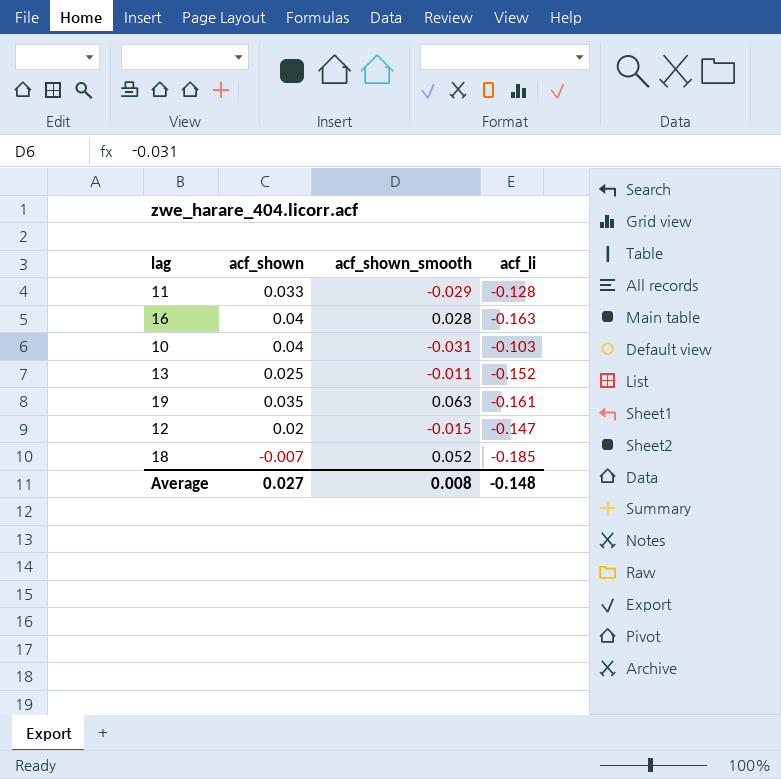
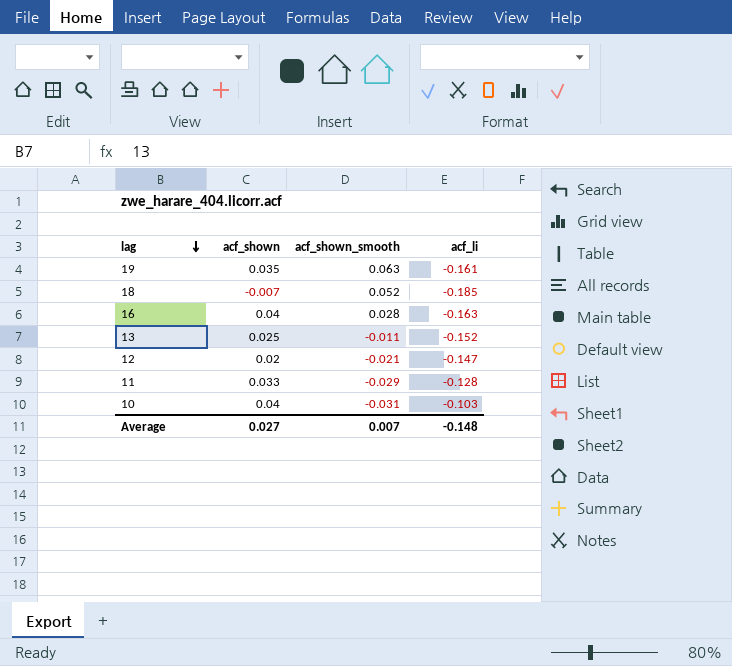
row order: none -> lag descending
12 | acf_shown_smooth: -0.015 -> -0.021
Average | acf_shown_smooth: 0.008 -> 0.007

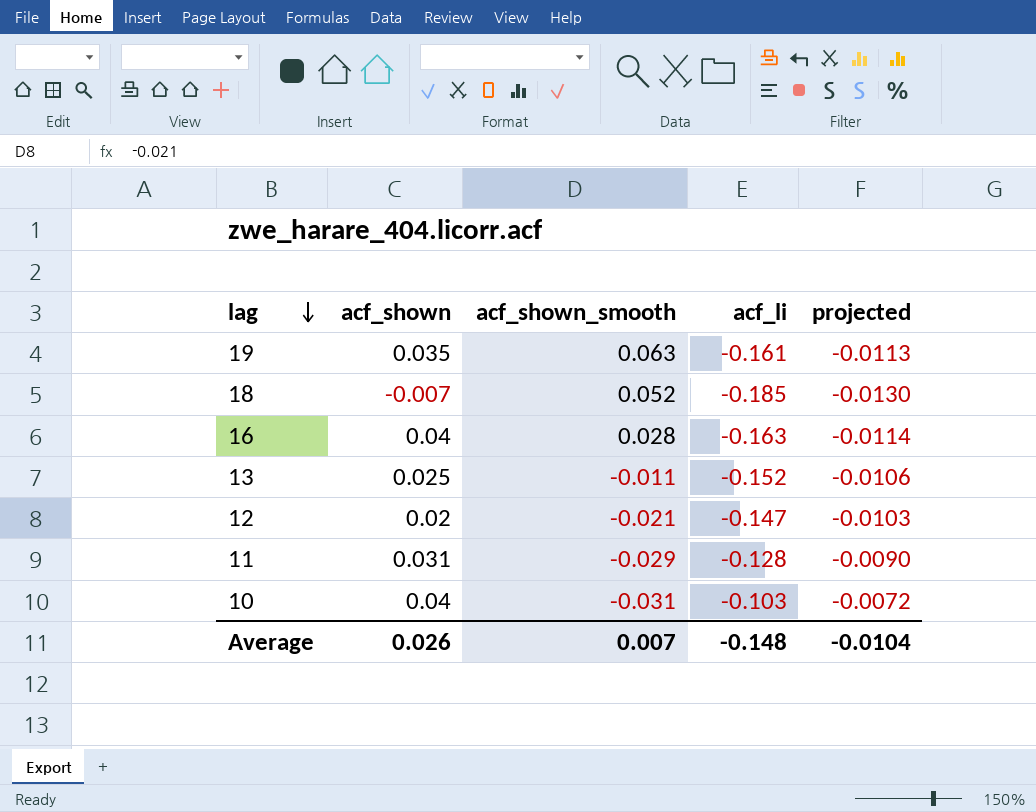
column projected | formula: none -> [acf_li] * 0.07
11 | acf_shown: 0.033 -> 0.031
Average | acf_shown: 0.027 -> 0.026

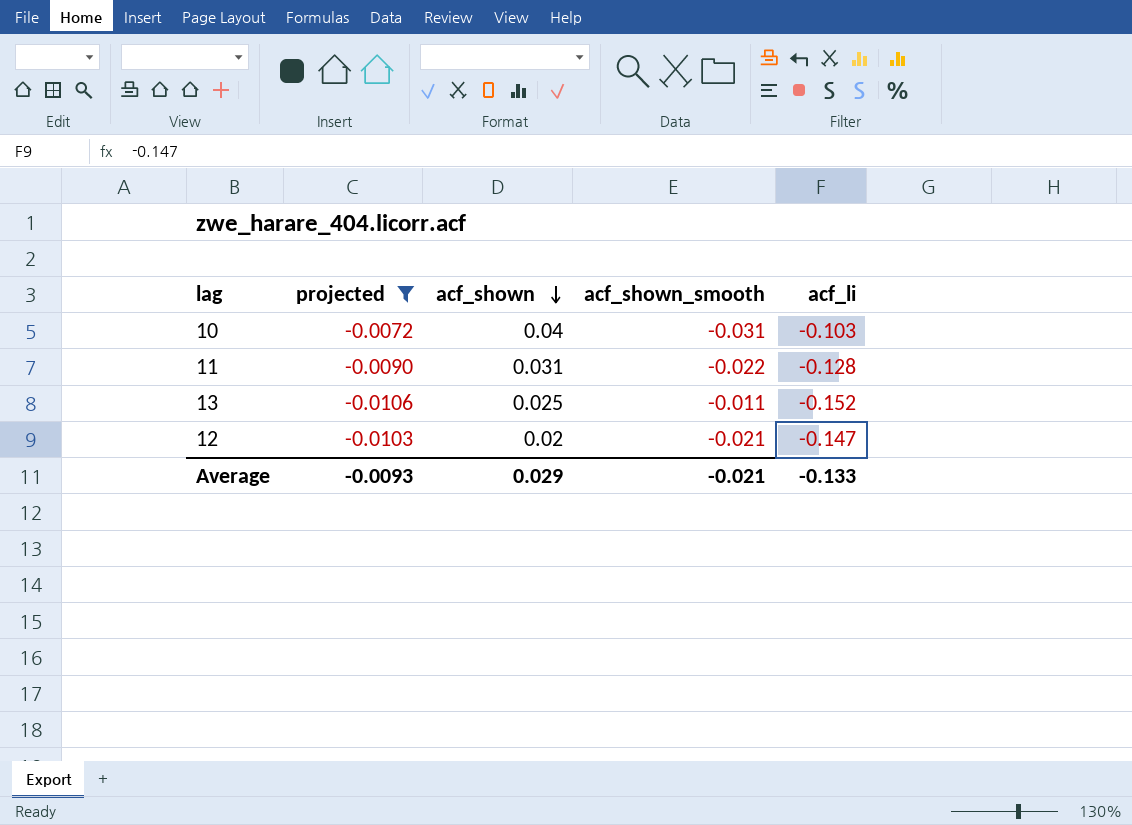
filter: none -> projected >= -0.0106
row order: lag descending -> acf_shown descending
column projected | position: 5 -> 2
11 | acf_shown_smooth: -0.029 -> -0.022
Average | projected: -0.0104 -> -0.0093
Average | acf_shown: 0.026 -> 0.029
Average | acf_shown_smooth: 0.007 -> -0.021
Average | acf_li: -0.148 -> -0.133

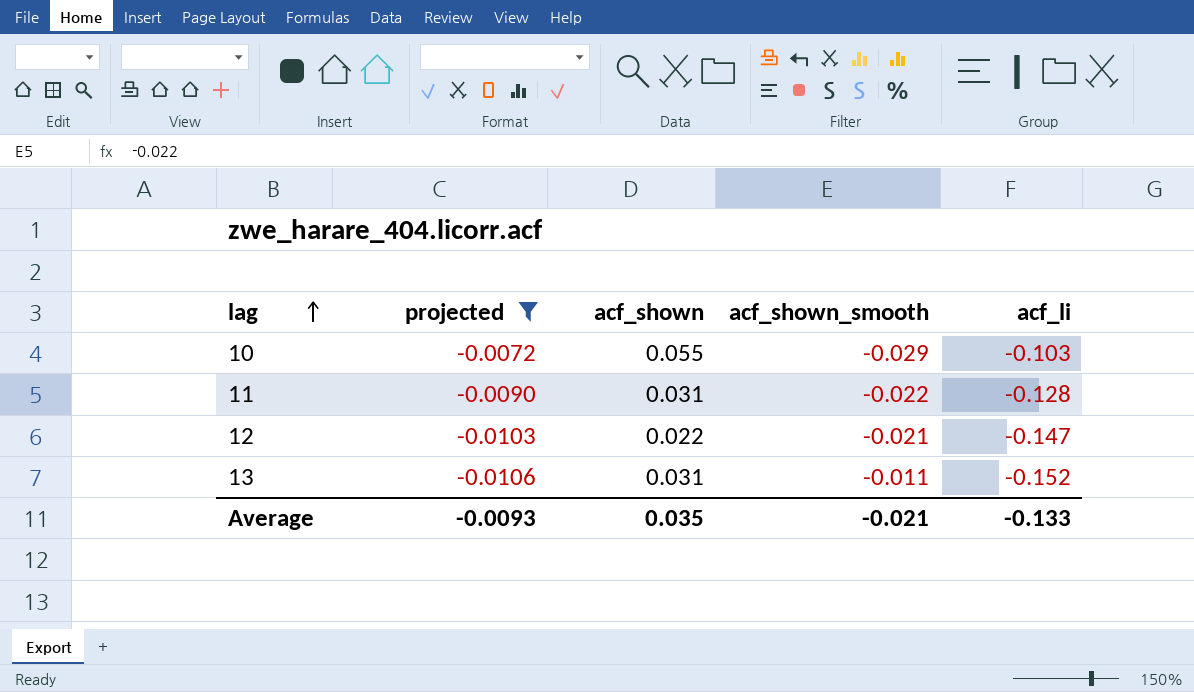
row order: acf_shown descending -> lag ascending
10 | acf_shown: 0.04 -> 0.055
10 | acf_shown_smooth: -0.031 -> -0.029
12 | acf_shown: 0.02 -> 0.022
13 | acf_shown: 0.025 -> 0.031
Average | acf_shown: 0.029 -> 0.035

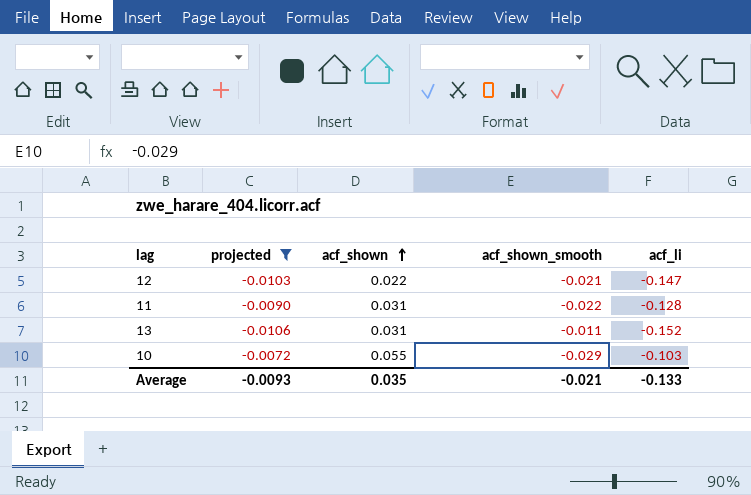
row order: lag ascending -> acf_shown ascending

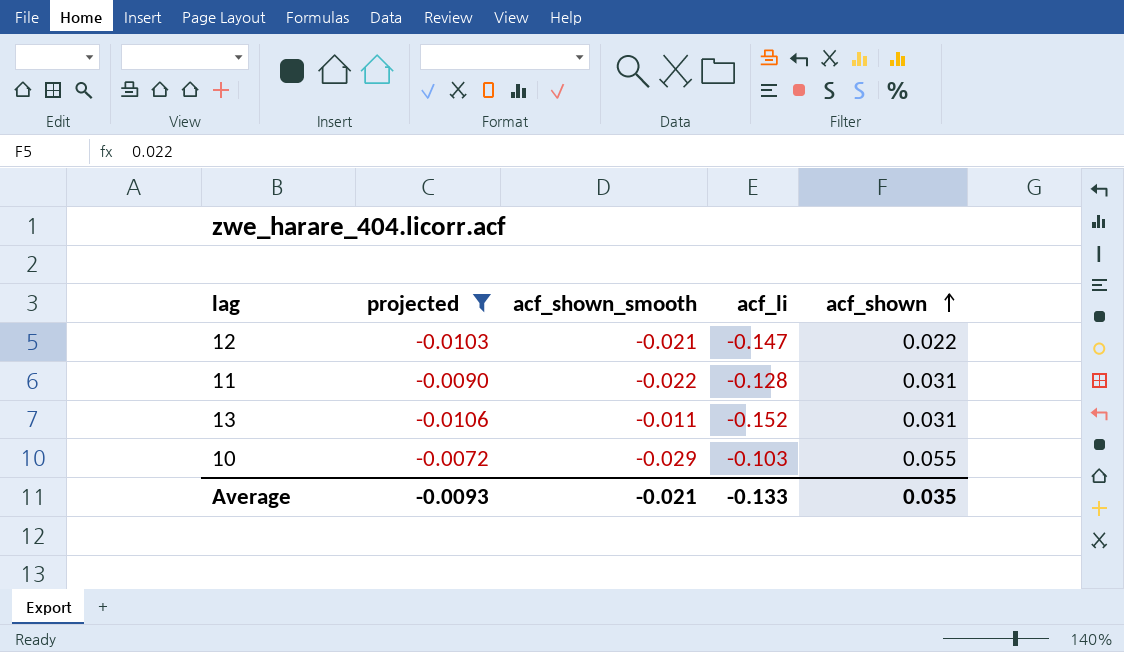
column acf_shown | position: 3 -> 5

